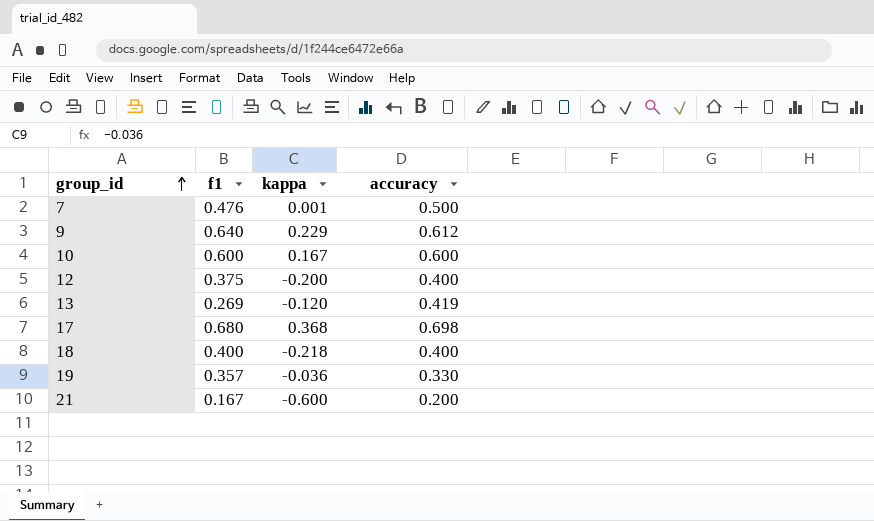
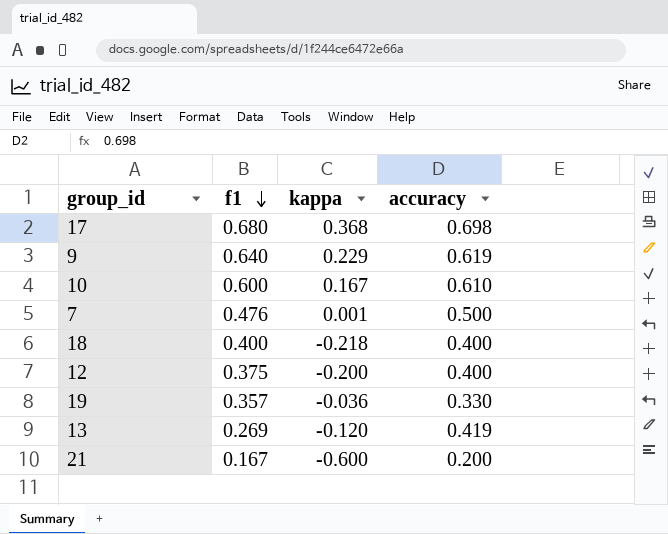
row order: group_id ascending -> f1 descending
9 | accuracy: 0.612 -> 0.619
10 | accuracy: 0.600 -> 0.610

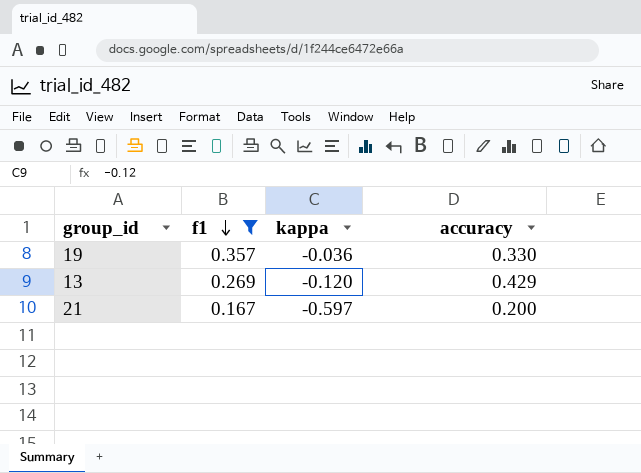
filter: none -> f1 <= 0.357
13 | accuracy: 0.419 -> 0.429
21 | kappa: -0.600 -> -0.597

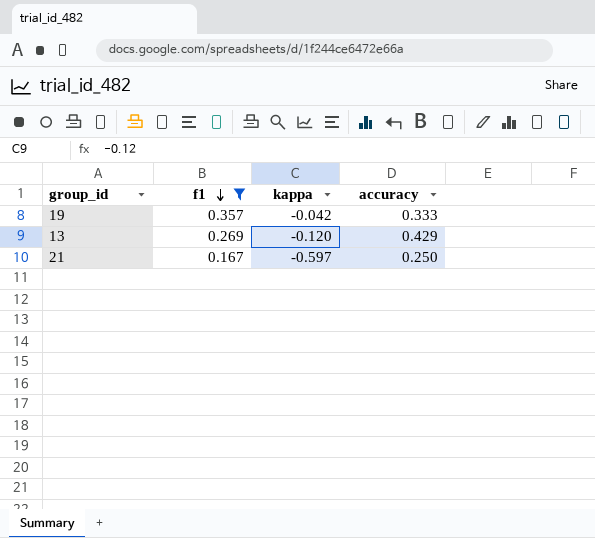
19 | kappa: -0.036 -> -0.042
19 | accuracy: 0.330 -> 0.333
21 | accuracy: 0.200 -> 0.250

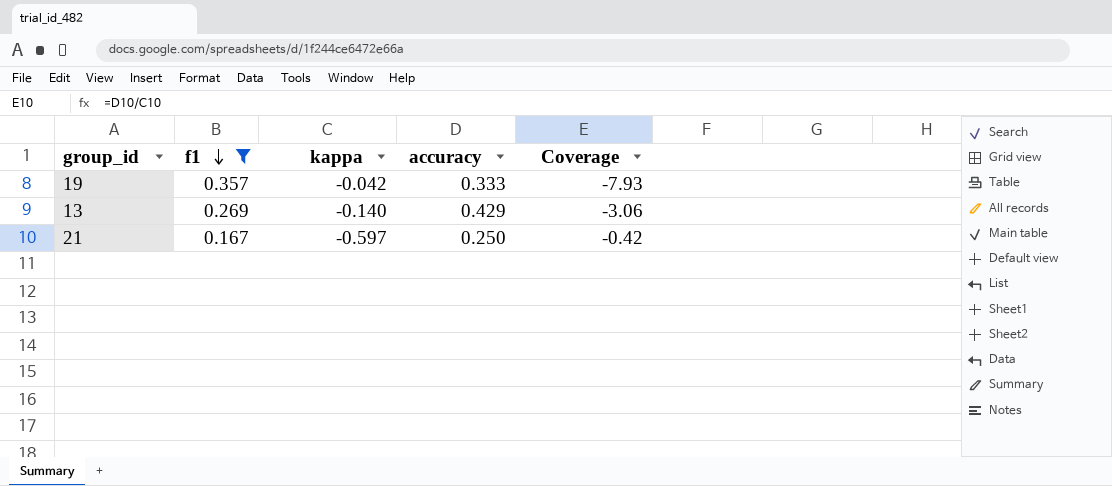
column Coverage | formula: none -> [accuracy] / [kappa]
13 | kappa: -0.120 -> -0.140

